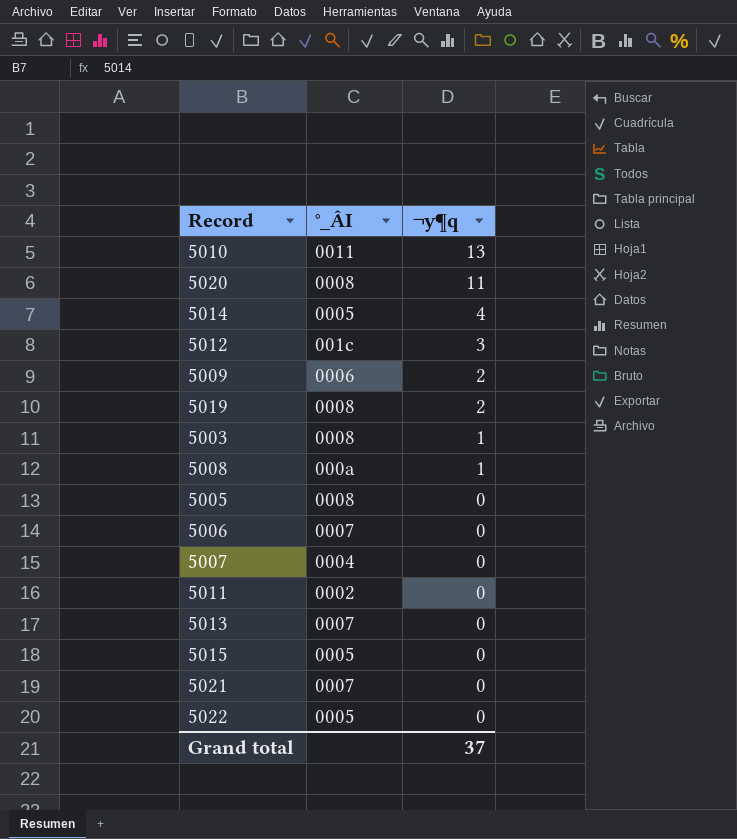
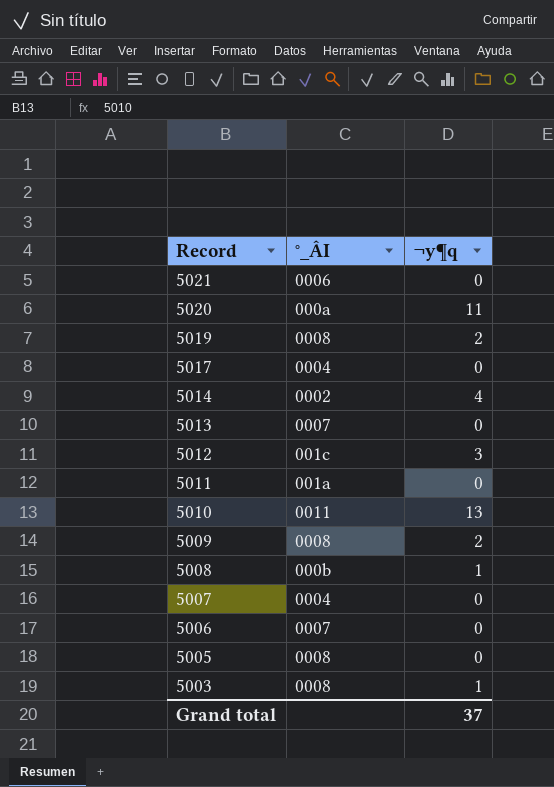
row order: ¬y¶q descending -> Record descending
row 5015: 0005 | 0 -> none
row 5022: 0005 | 0 -> none
5021 | °_ÂI: 0007 -> 0006
5020 | °_ÂI: 0008 -> 000a
row 5017: none -> 0004 | 0
5014 | °_ÂI: 0005 -> 0002
5011 | °_ÂI: 0002 -> 001a
5009 | °_ÂI: 0006 -> 0008
5008 | °_ÂI: 000a -> 000b

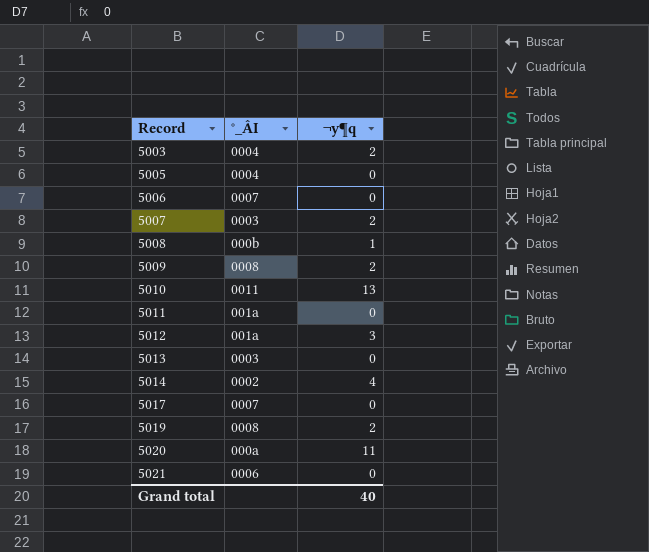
row order: Record descending -> Record ascending
5003 | °_ÂI: 0008 -> 0004
5003 | ¬y¶q: 1 -> 2
5005 | °_ÂI: 0008 -> 0004
5007 | °_ÂI: 0004 -> 0003
5007 | ¬y¶q: 0 -> 2
5012 | °_ÂI: 001c -> 001a
5013 | °_ÂI: 0007 -> 0003
5017 | °_ÂI: 0004 -> 0007
Grand total | ¬y¶q: 37 -> 40

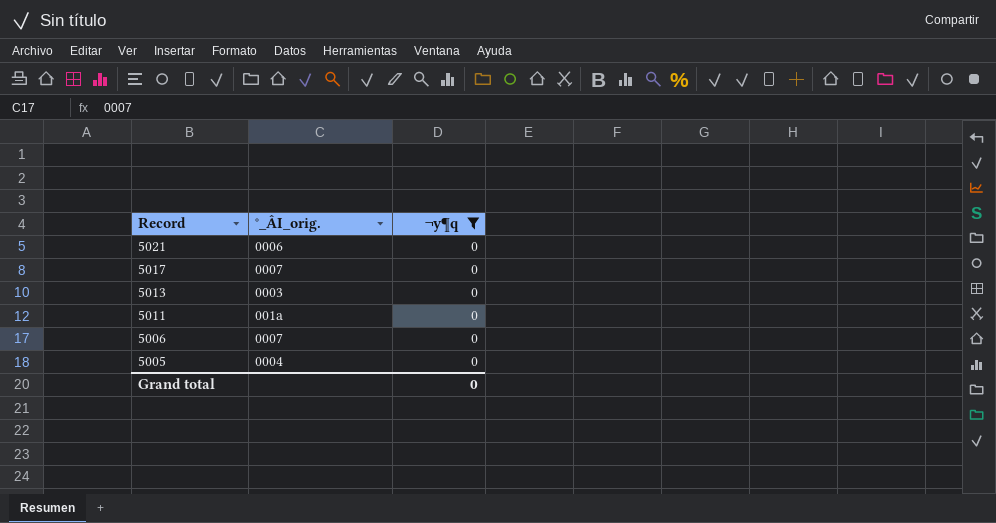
filter: none -> ¬y¶q = 0
row order: Record ascending -> Record descending
column name: °_ÂI -> °_ÂI_orig.
Grand total | ¬y¶q: 40 -> 0

